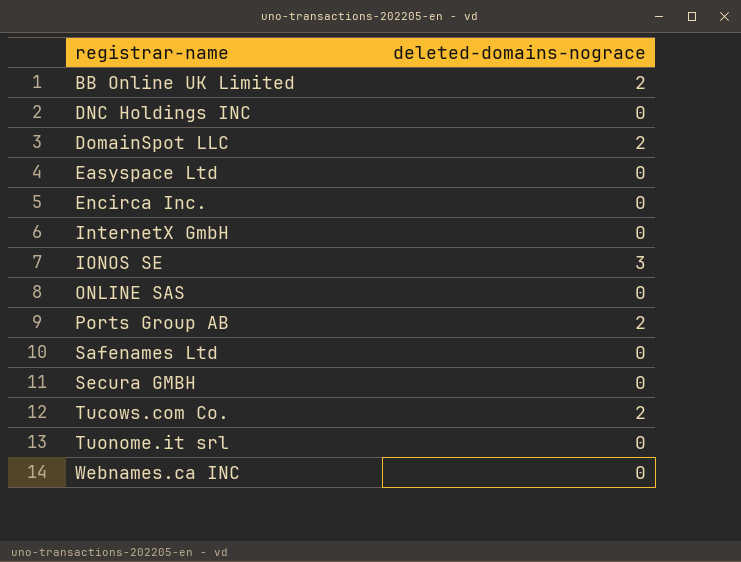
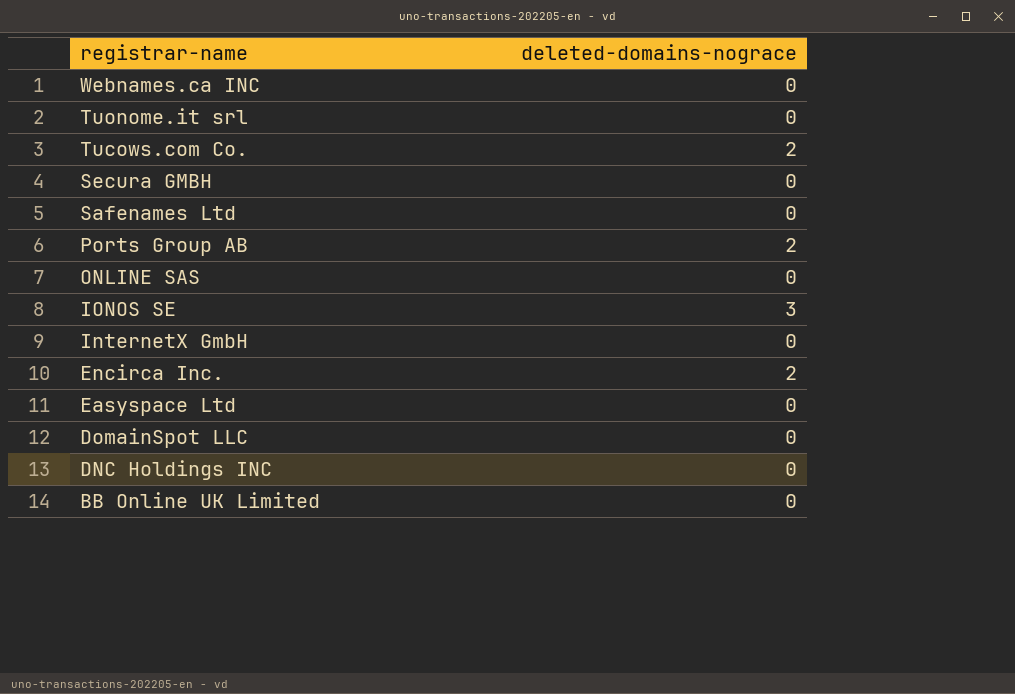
row order: registrar-name ascending -> registrar-name descending
Encirca Inc. | deleted-domains-nograce: 0 -> 2
DomainSpot LLC | deleted-domains-nograce: 2 -> 0
BB Online UK Limited | deleted-domains-nograce: 2 -> 0

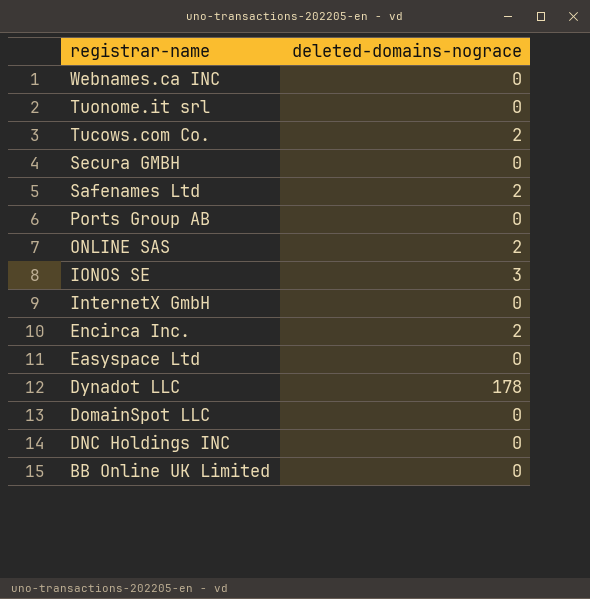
Safenames Ltd | deleted-domains-nograce: 0 -> 2
Ports Group AB | deleted-domains-nograce: 2 -> 0
ONLINE SAS | deleted-domains-nograce: 0 -> 2
row Dynadot LLC: none -> 178

